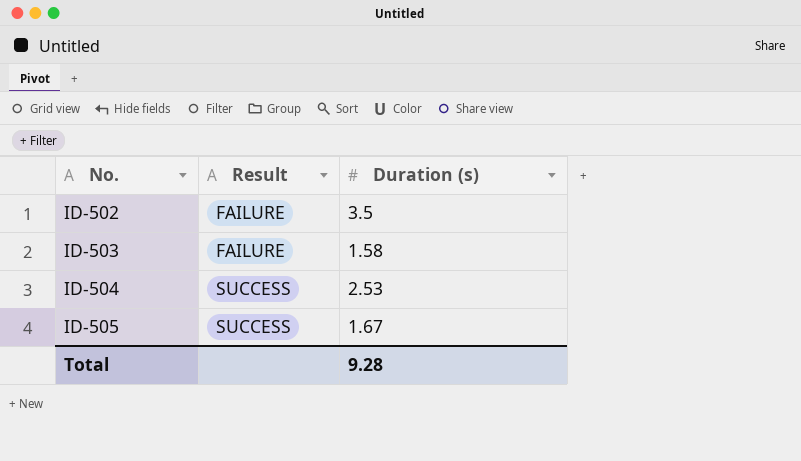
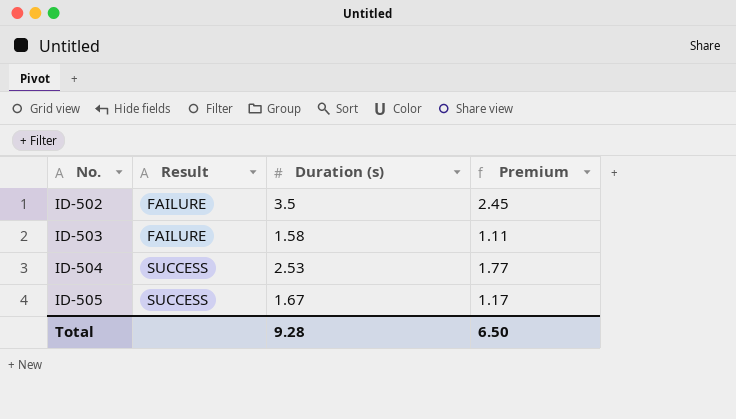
column Premium | formula: none -> [Duration (s)] * 0.7

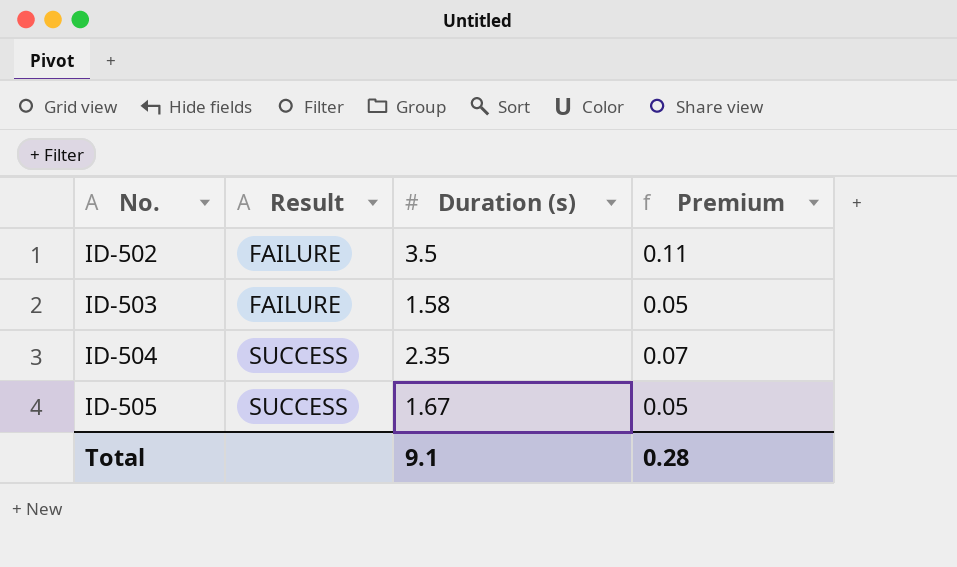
column Premium | formula: [Duration (s)] * 0.7 -> [Duration (s)] * 0.03
ID-504 | Duration (s): 2.53 -> 2.35
Total | Duration (s): 9.28 -> 9.1
Total | Premium: 6.50 -> 0.28

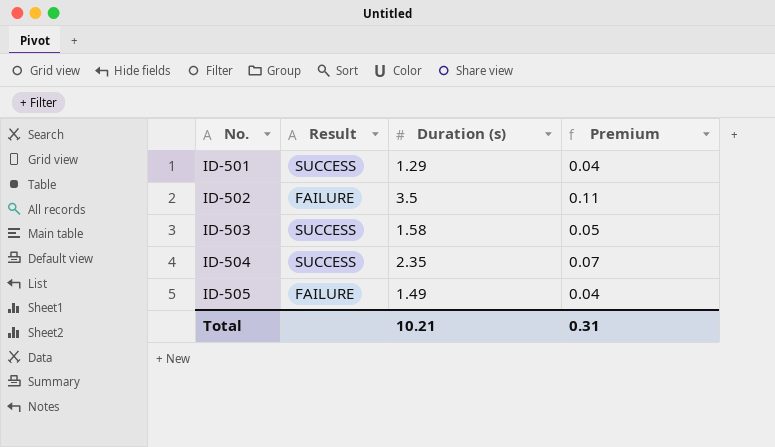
row ID-501: none -> SUCCESS | 1.29 | 0.04
ID-503 | Result: FAILURE -> SUCCESS
ID-505 | Result: SUCCESS -> FAILURE
ID-505 | Duration (s): 1.67 -> 1.49
ID-505 | Premium: 0.05 -> 0.04
Total | Duration (s): 9.1 -> 10.21
Total | Premium: 0.28 -> 0.31

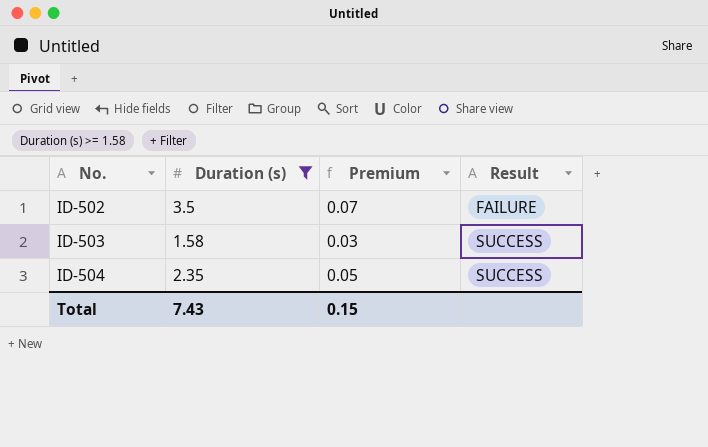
filter: none -> Duration (s) >= 1.58
column Premium | formula: [Duration (s)] * 0.03 -> [Duration (s)] * 0.02
column Result | position: 2 -> 4
Total | Duration (s): 10.21 -> 7.43
Total | Premium: 0.31 -> 0.15

